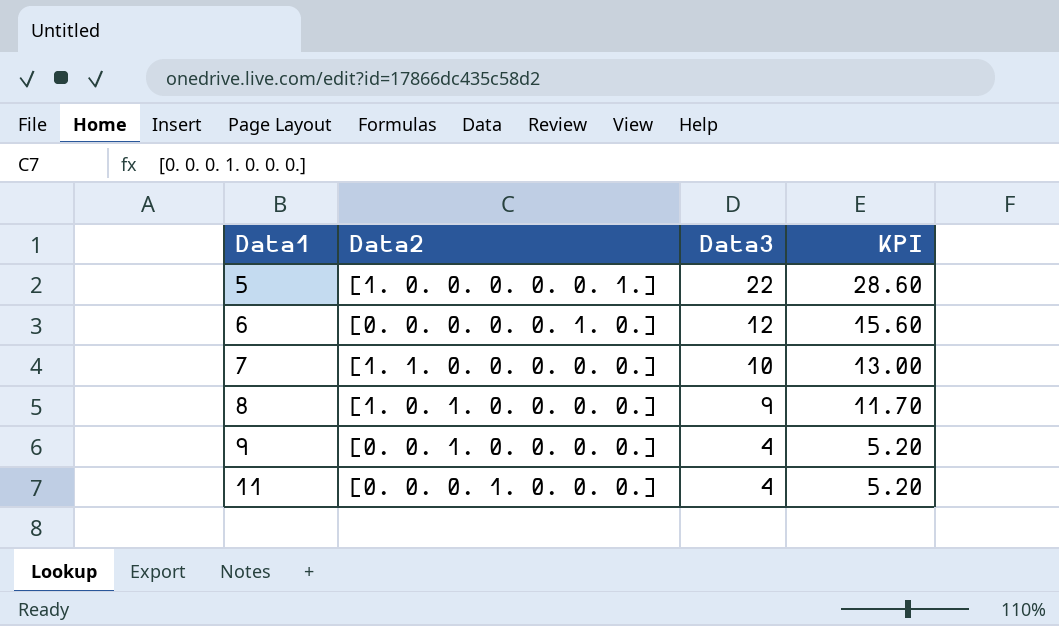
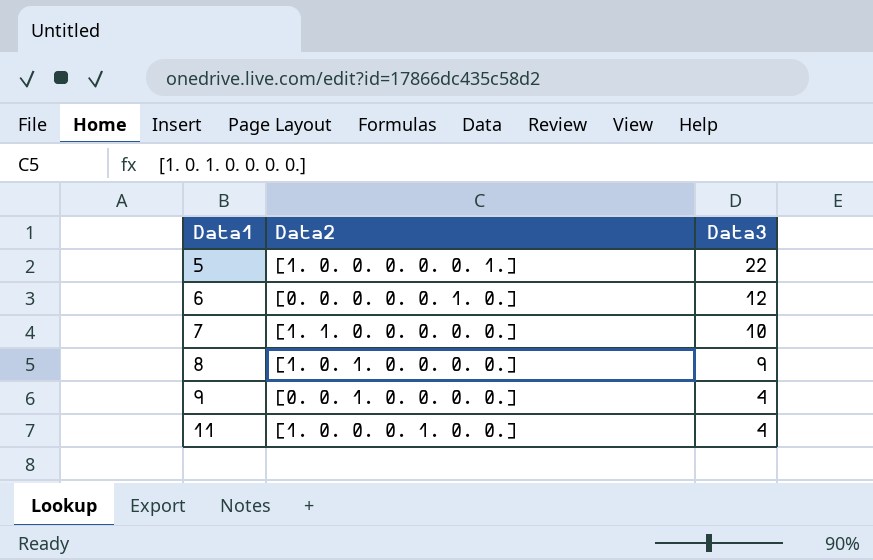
column KPI | formula: [Data3] * 1.3 -> none
11 | Data2: [0. 0. 0. 1. 0. 0. 0.] -> [1. 0. 0. 0. 1. 0. 0.]

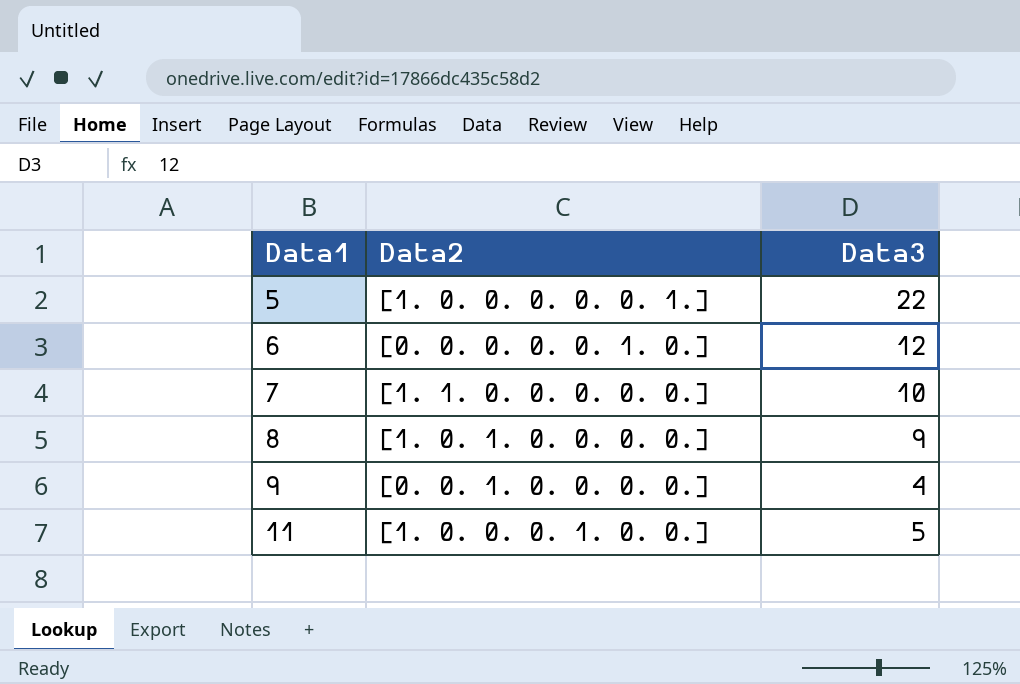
11 | Data3: 4 -> 5

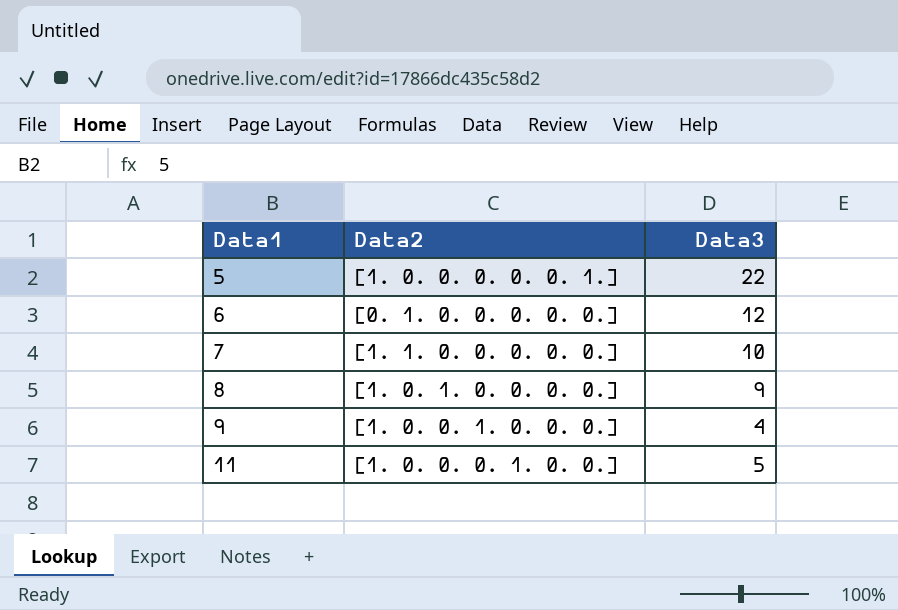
6 | Data2: [0. 0. 0. 0. 0. 1. 0.] -> [0. 1. 0. 0. 0. 0. 0.]
9 | Data2: [0. 0. 1. 0. 0. 0. 0.] -> [1. 0. 0. 1. 0. 0. 0.]

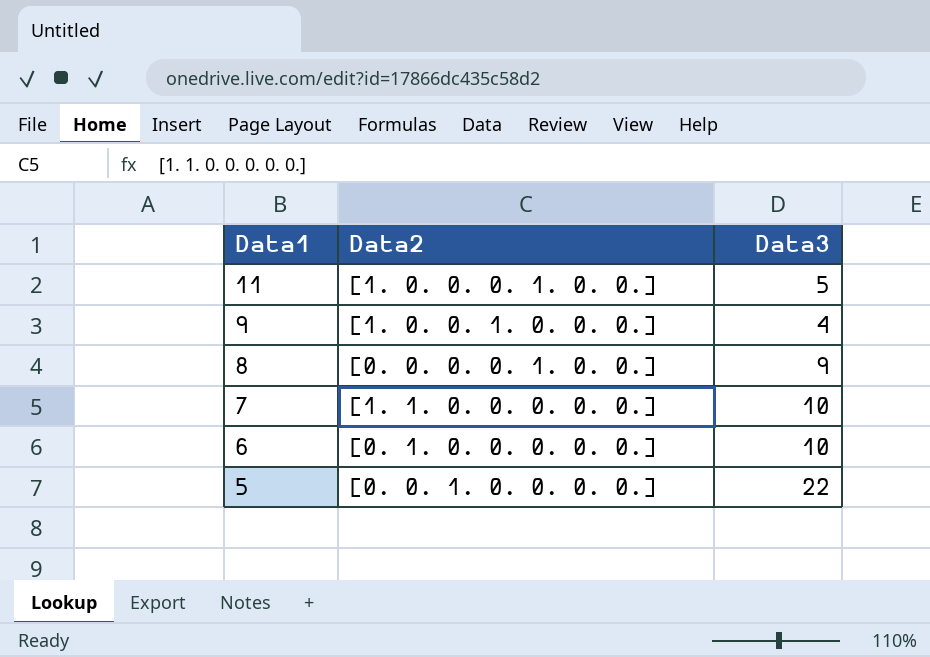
row order: Data1 ascending -> Data1 descending
8 | Data2: [1. 0. 1. 0. 0. 0. 0.] -> [0. 0. 0. 0. 1. 0. 0.]
6 | Data3: 12 -> 10
5 | Data2: [1. 0. 0. 0. 0. 0. 1.] -> [0. 0. 1. 0. 0. 0. 0.]

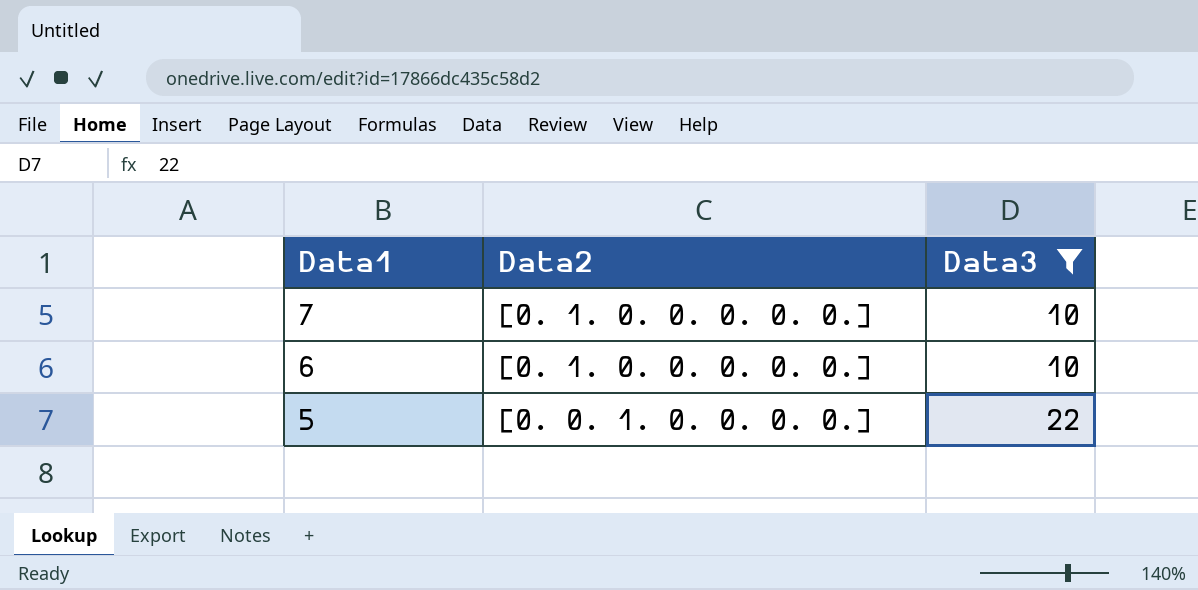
filter: none -> Data3 >= 10
7 | Data2: [1. 1. 0. 0. 0. 0. 0.] -> [0. 1. 0. 0. 0. 0. 0.]

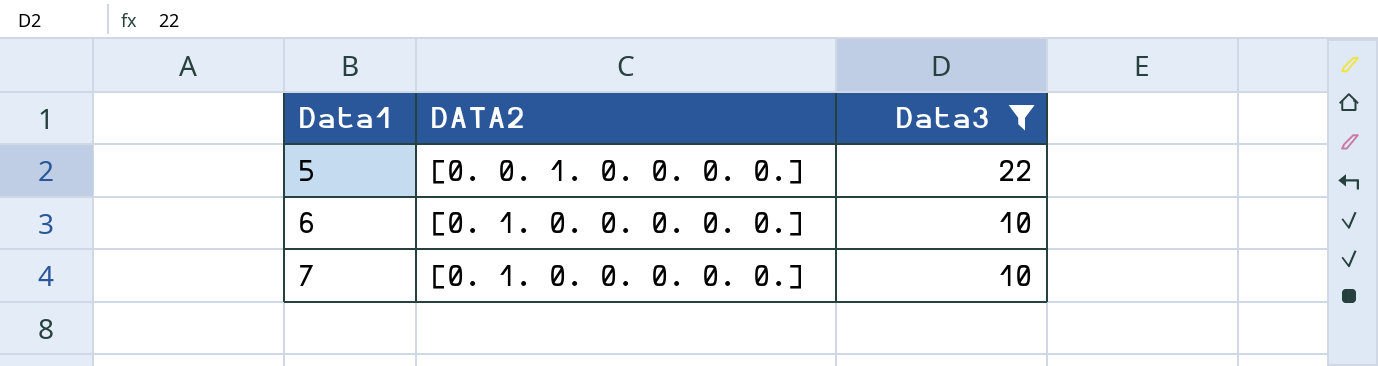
row order: Data1 descending -> Data1 ascending
column name: Data2 -> DATA2

